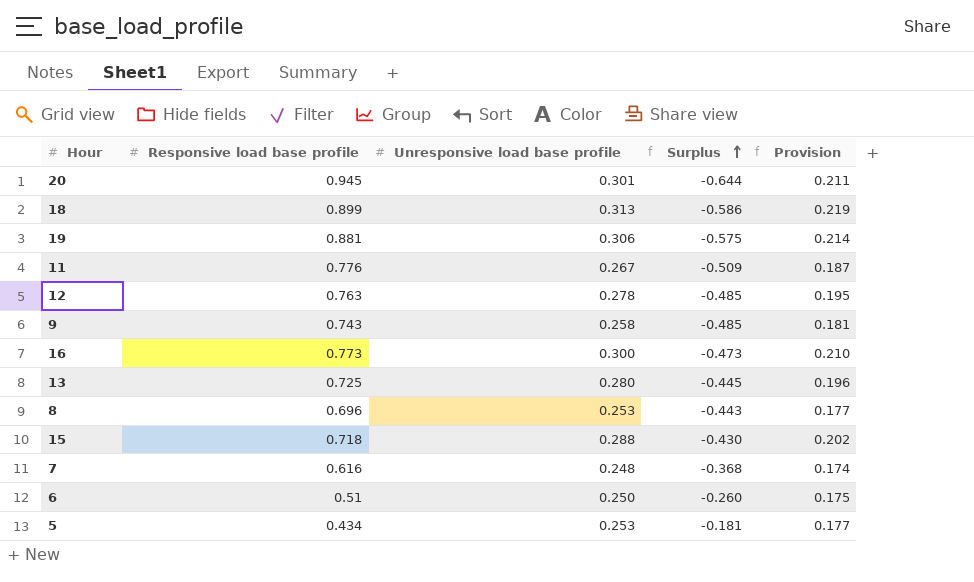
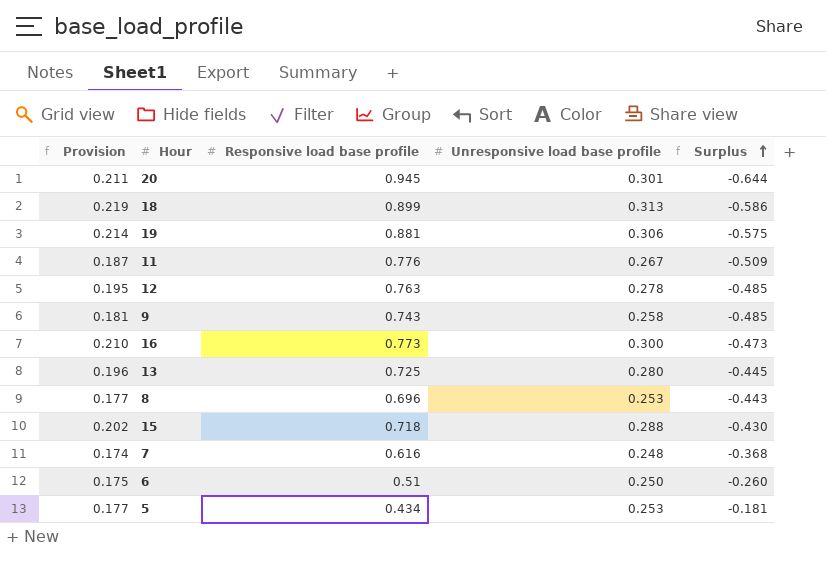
column Provision | position: 5 -> 1

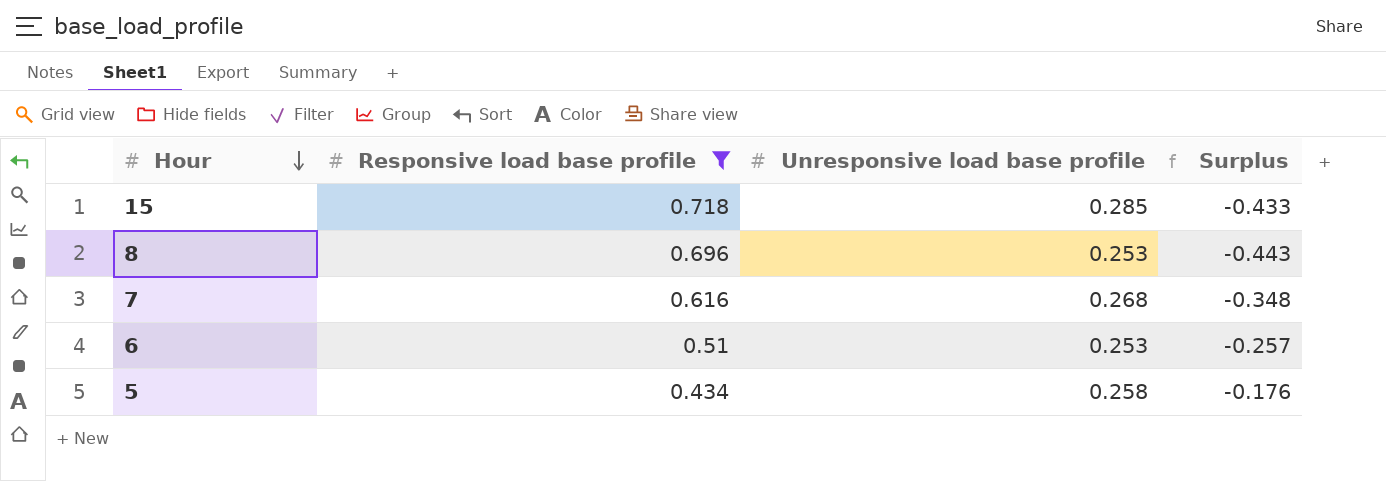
filter: none -> Responsive load base profile <= 0.718
row order: Surplus ascending -> Hour descending
column Provision | formula: [Unresponsive load base profile] * 0.7 -> none
15 | Unresponsive load base profile: 0.288 -> 0.285
15 | Surplus: -0.430 -> -0.433
7 | Unresponsive load base profile: 0.248 -> 0.268
7 | Surplus: -0.368 -> -0.348
6 | Unresponsive load base profile: 0.250 -> 0.253
6 | Surplus: -0.260 -> -0.257
5 | Unresponsive load base profile: 0.253 -> 0.258
5 | Surplus: -0.181 -> -0.176

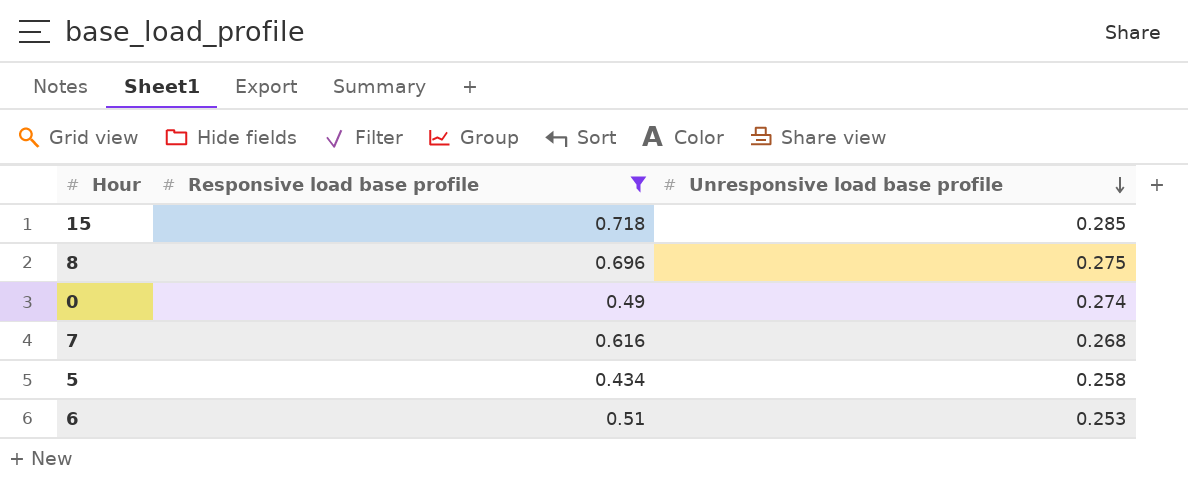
row order: Hour descending -> Unresponsive load base profile descending
column Surplus | formula: [Unresponsive load base profile] - [Responsive load base profile] -> none
8 | Unresponsive load base profile: 0.253 -> 0.275
row 0: none -> 0.49 | 0.274

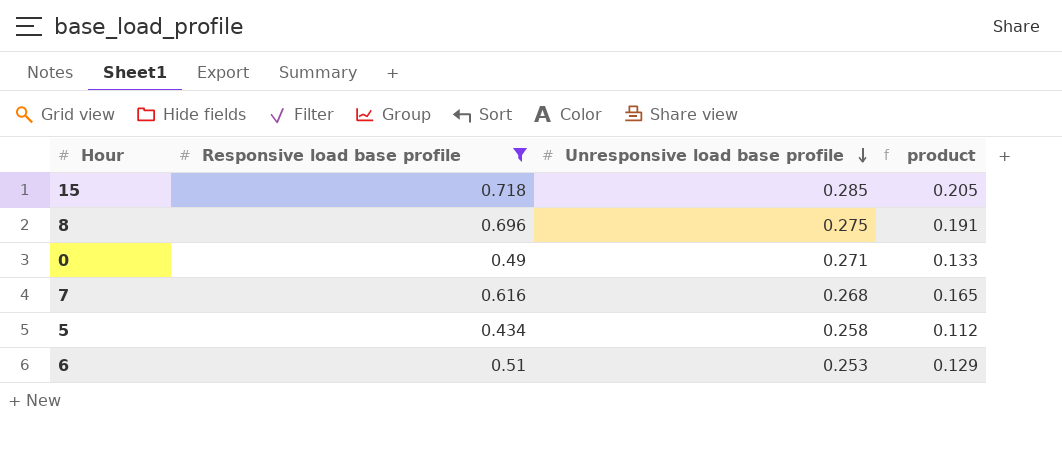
column product | formula: none -> [Responsive load base profile] * [Unresponsive load base profile]
0 | Unresponsive load base profile: 0.274 -> 0.271

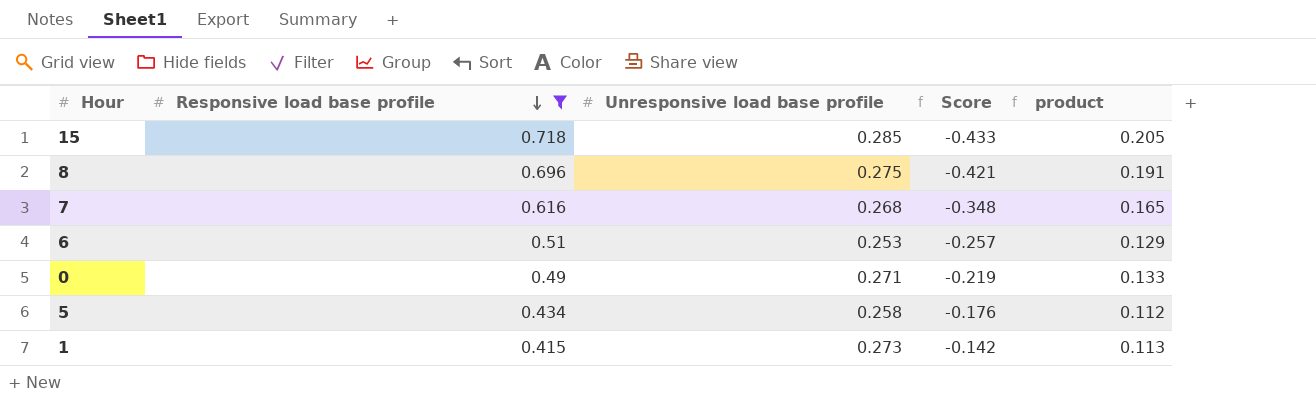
row order: Unresponsive load base profile descending -> Responsive load base profile descending
column Score | formula: none -> [Unresponsive load base profile] - [Responsive load base profile]
row 1: none -> 0.415 | 0.273 | -0.142 | 0.113

